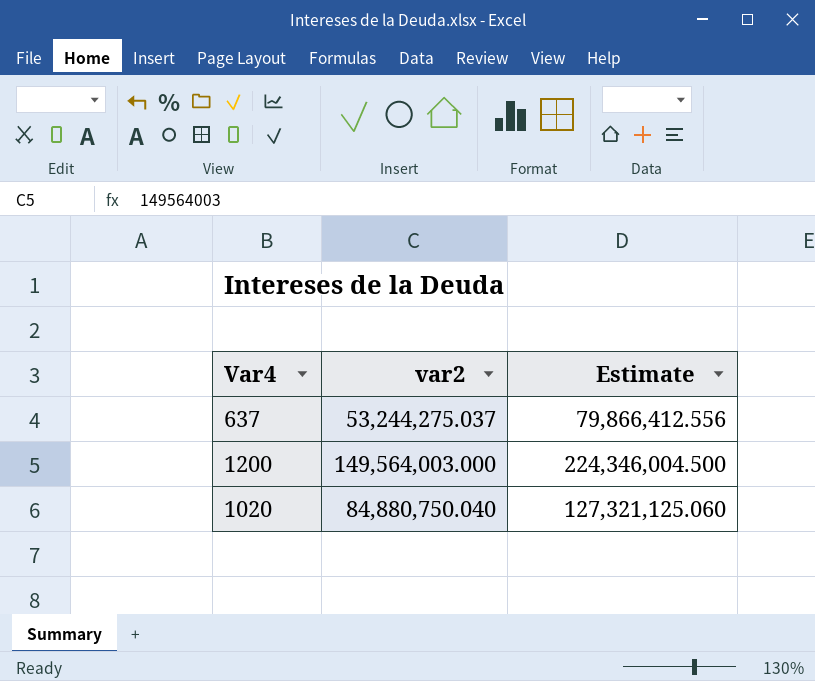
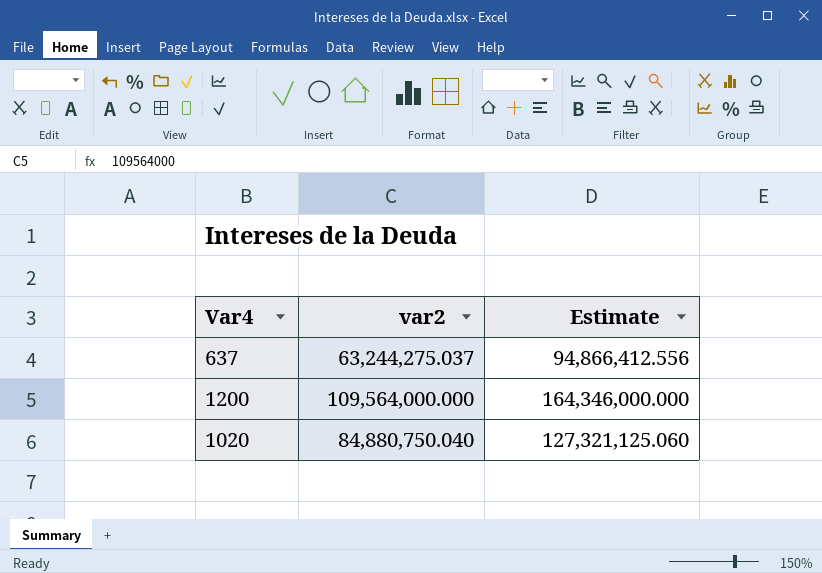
637 | var2: 53,244,275.037 -> 63,244,275.037
637 | Estimate: 79,866,412.556 -> 94,866,412.556
1200 | var2: 149,564,003.000 -> 109,564,000.000
1200 | Estimate: 224,346,004.500 -> 164,346,000.000

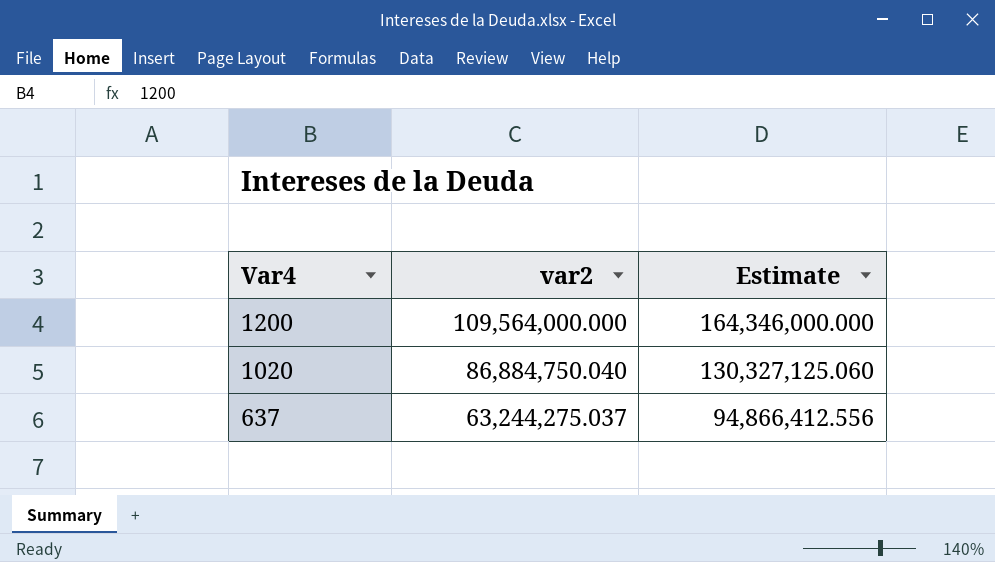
row order: none -> Var4 descending
1020 | var2: 84,880,750.040 -> 86,884,750.040
1020 | Estimate: 127,321,125.060 -> 130,327,125.060

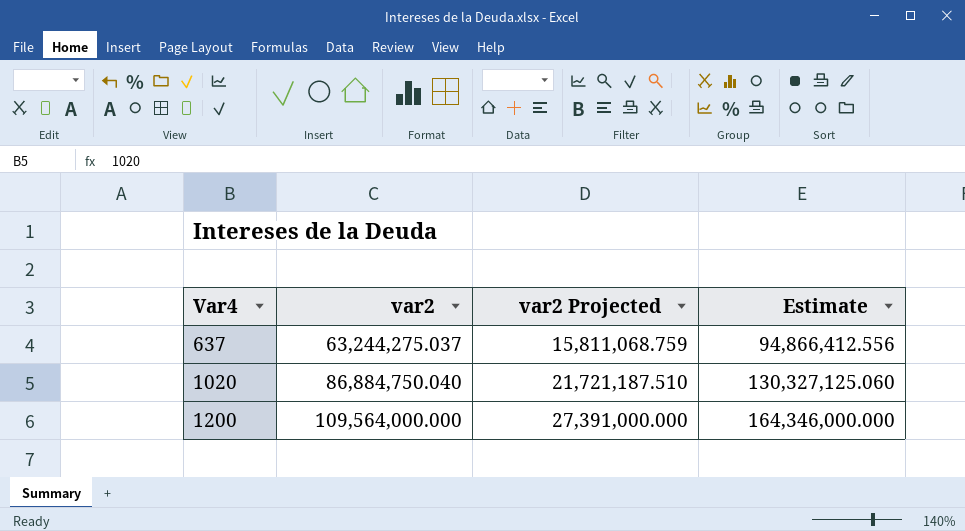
row order: Var4 descending -> Var4 ascending
column var2 Projected | formula: none -> [var2] * 0.25

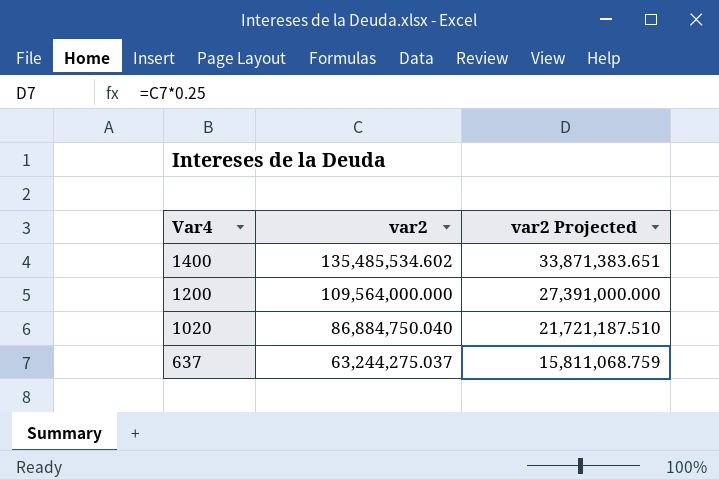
row order: Var4 ascending -> Var4 descending
column Estimate | formula: [var2] * 1.5 -> none
row 1400: none -> 135,485,534.602 | 33,871,383.651

